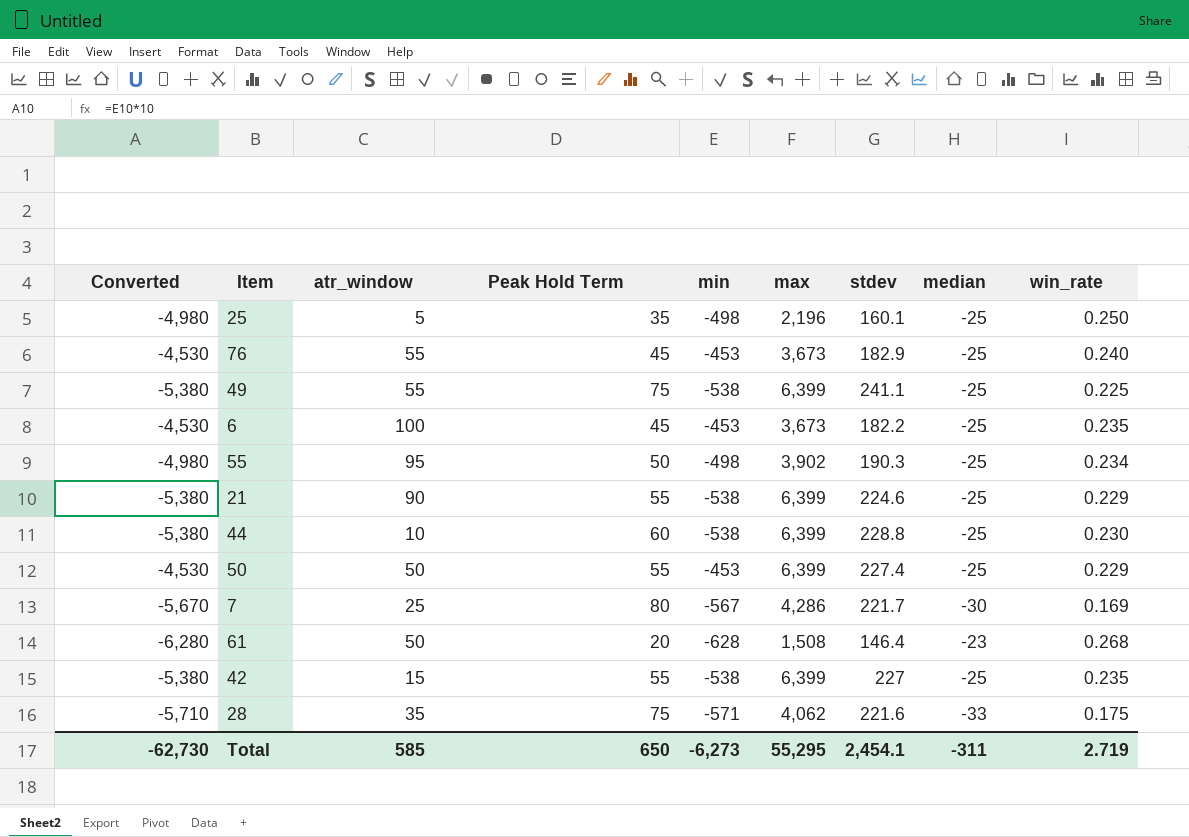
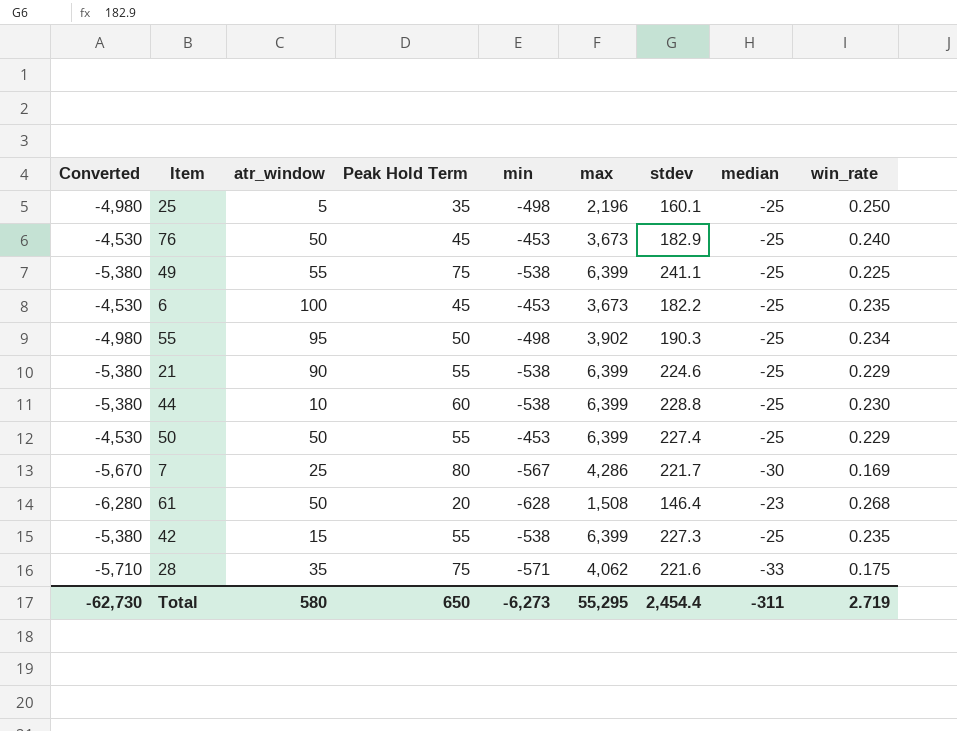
76 | atr_window: 55 -> 50
42 | stdev: 227 -> 227.3
Total | atr_window: 585 -> 580
Total | stdev: 2,454.1 -> 2,454.4

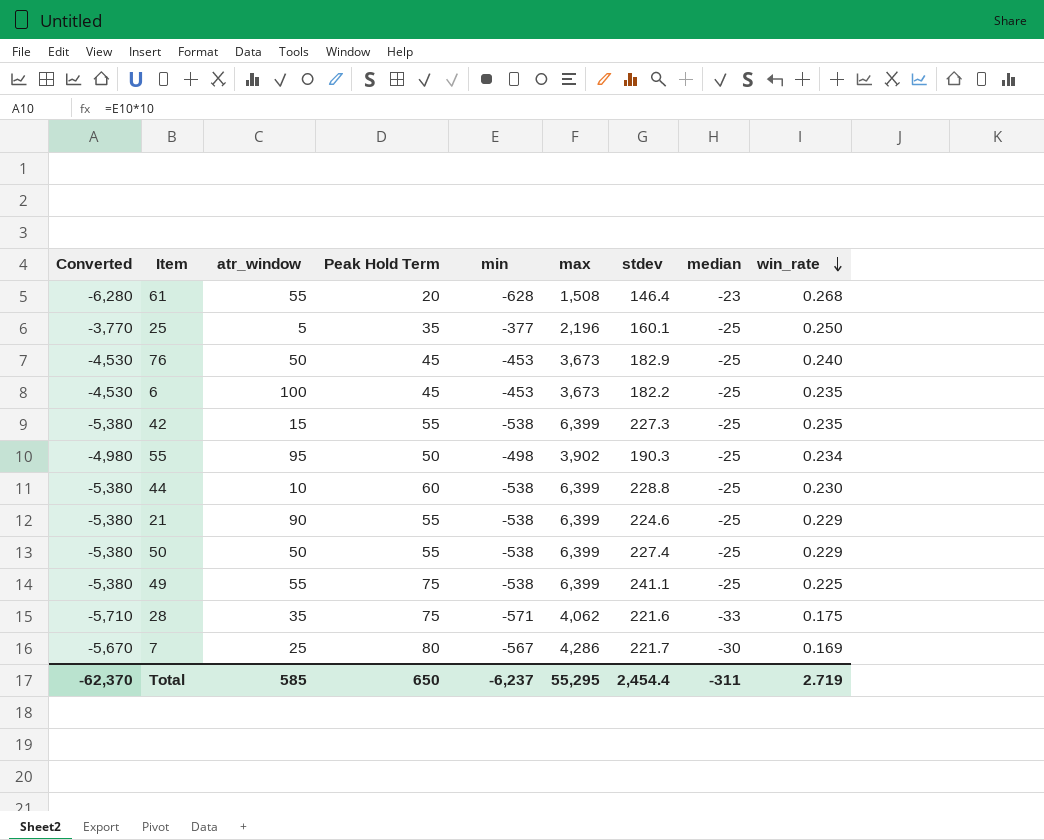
row order: none -> win_rate descending
61 | atr_window: 50 -> 55
25 | Converted: -4,980 -> -3,770
25 | min: -498 -> -377
50 | Converted: -4,530 -> -5,380
50 | min: -453 -> -538
Total | Converted: -62,730 -> -62,370
Total | atr_window: 580 -> 585
Total | min: -6,273 -> -6,237

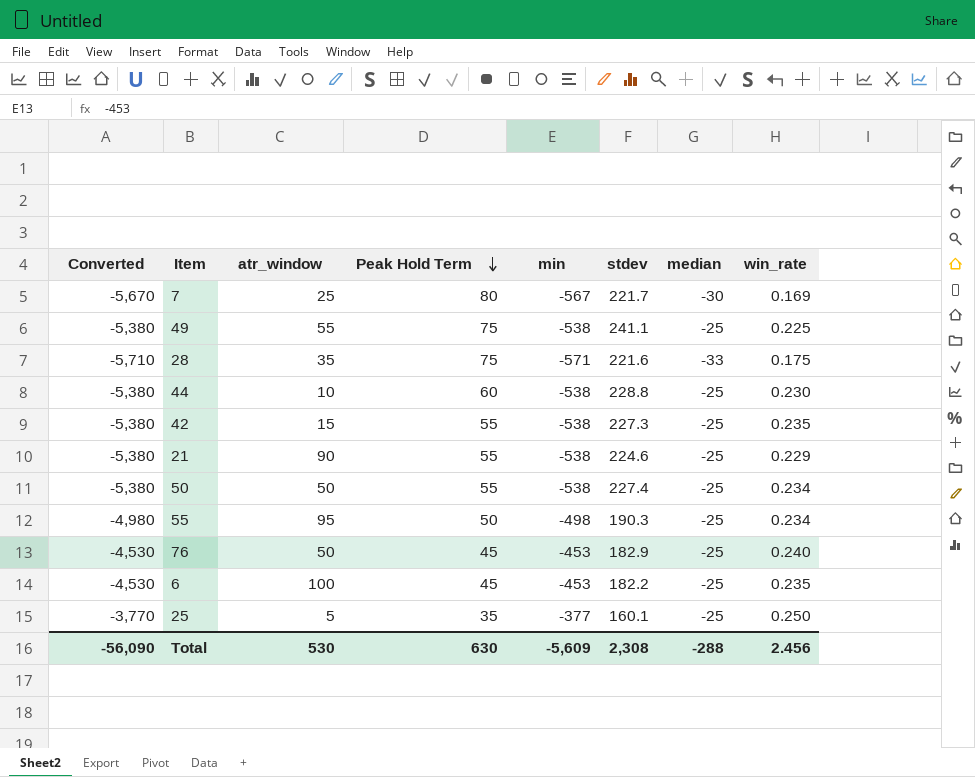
row order: win_rate descending -> Peak Hold Term descending
column max | position: 6 -> none
row 61: -6,280 | 55 | 20 | -628 | 1,508 | 146.4 | -23 | 0.268 -> none
50 | win_rate: 0.229 -> 0.234
Total | Converted: -62,370 -> -56,090
Total | atr_window: 585 -> 530
Total | Peak Hold Term: 650 -> 630
Total | min: -6,237 -> -5,609
Total | stdev: 2,454.4 -> 2,308
Total | median: -311 -> -288
Total | win_rate: 2.719 -> 2.456

